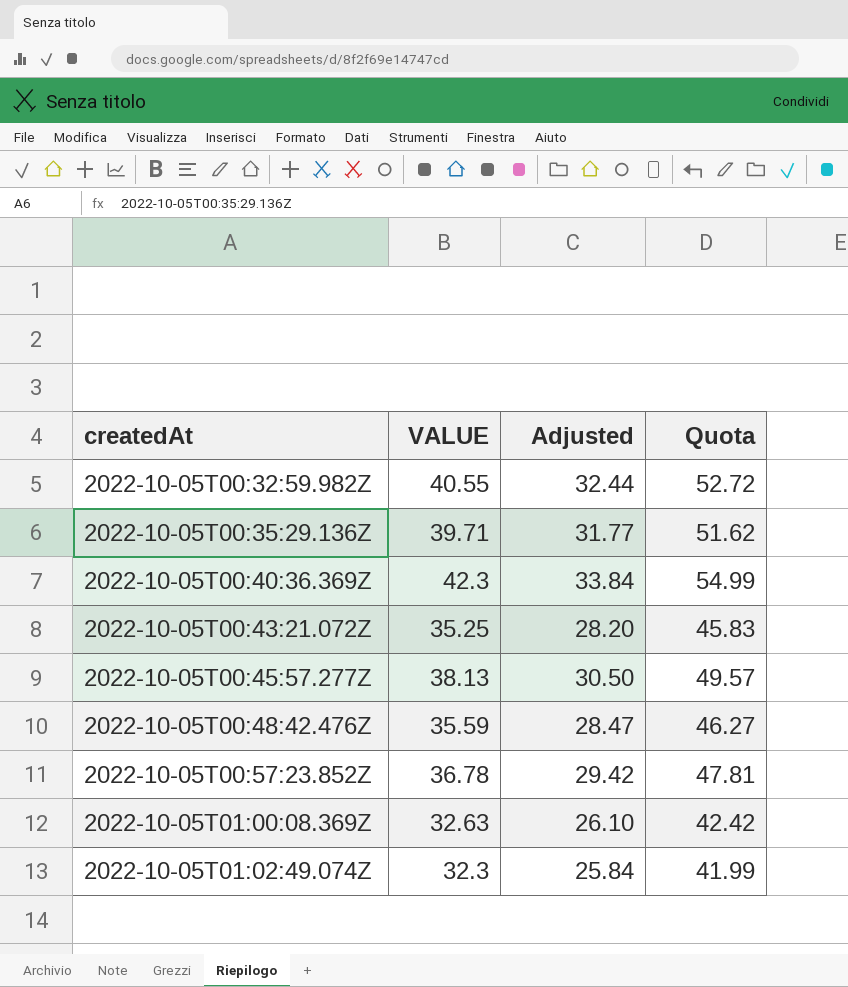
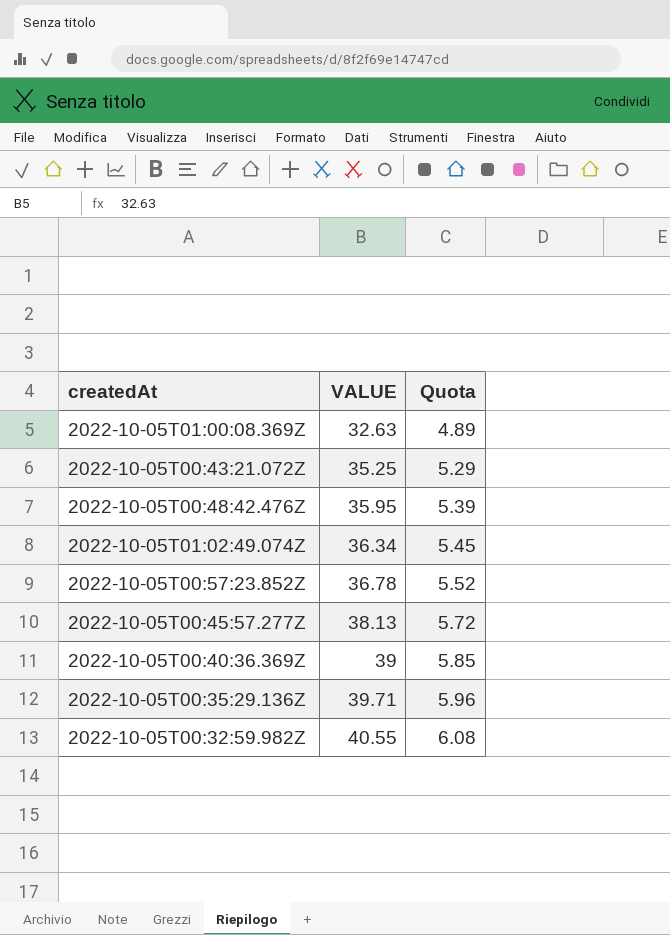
row order: createdAt ascending -> VALUE ascending
column Adjusted | formula: [VALUE] * 0.8 -> none
column Quota | formula: [VALUE] * 1.3 -> [VALUE] * 0.15
2022-10-05T00:48:42.476Z | VALUE: 35.59 -> 35.95
2022-10-05T01:02:49.074Z | VALUE: 32.3 -> 36.34
2022-10-05T00:40:36.369Z | VALUE: 42.3 -> 39

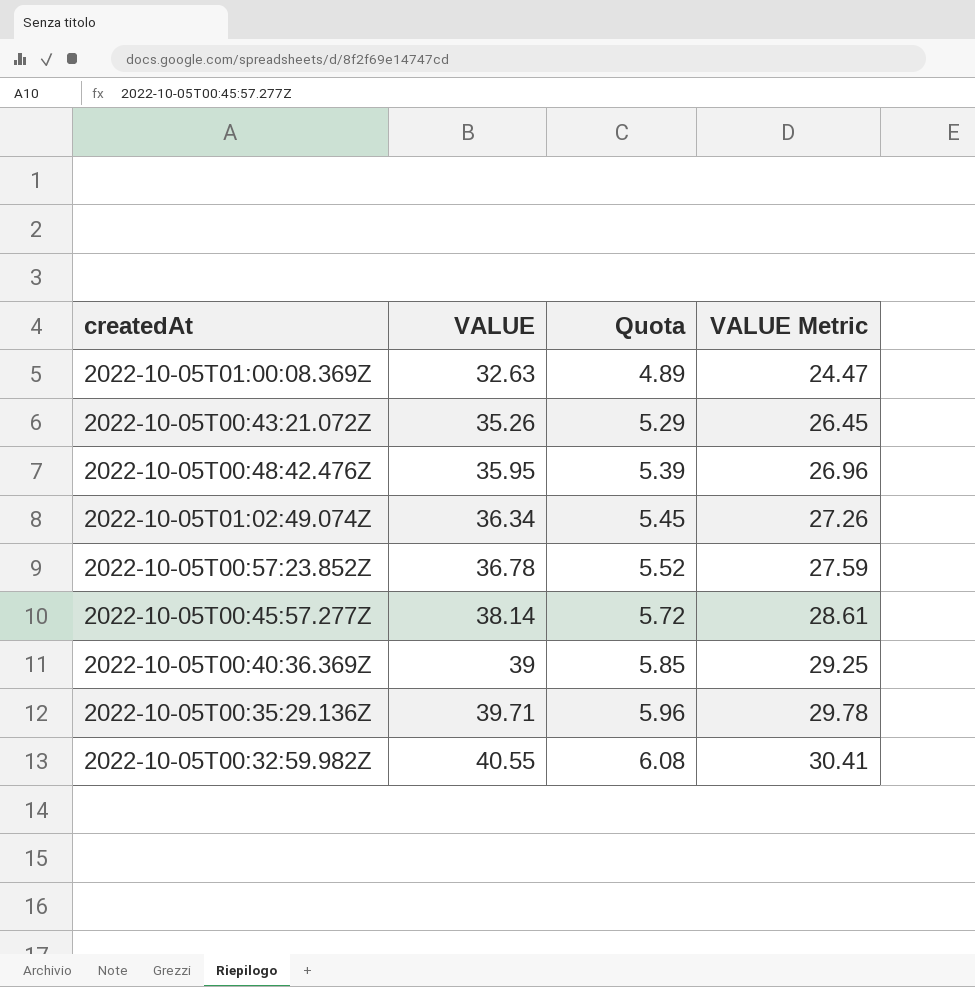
column VALUE Metric | formula: none -> [VALUE] * 0.75
2022-10-05T00:43:21.072Z | VALUE: 35.25 -> 35.26
2022-10-05T00:45:57.277Z | VALUE: 38.13 -> 38.14

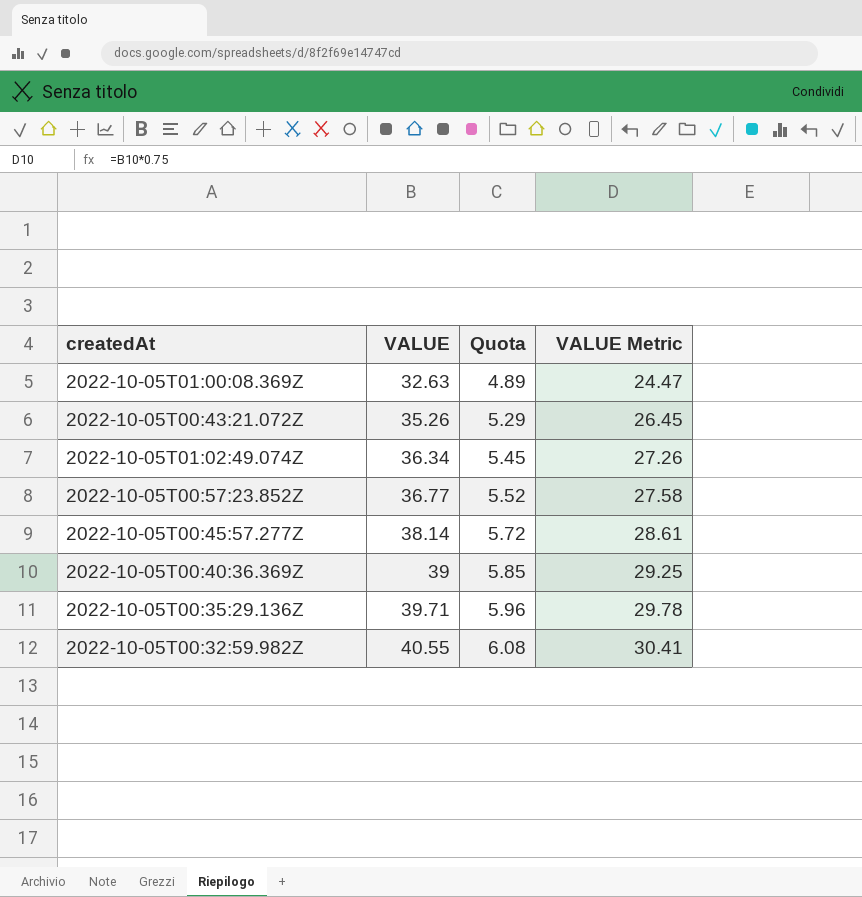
row 2022-10-05T00:48:42.476Z: 35.95 | 5.39 | 26.96 -> none
2022-10-05T00:57:23.852Z | VALUE: 36.78 -> 36.77
2022-10-05T00:57:23.852Z | VALUE Metric: 27.59 -> 27.58

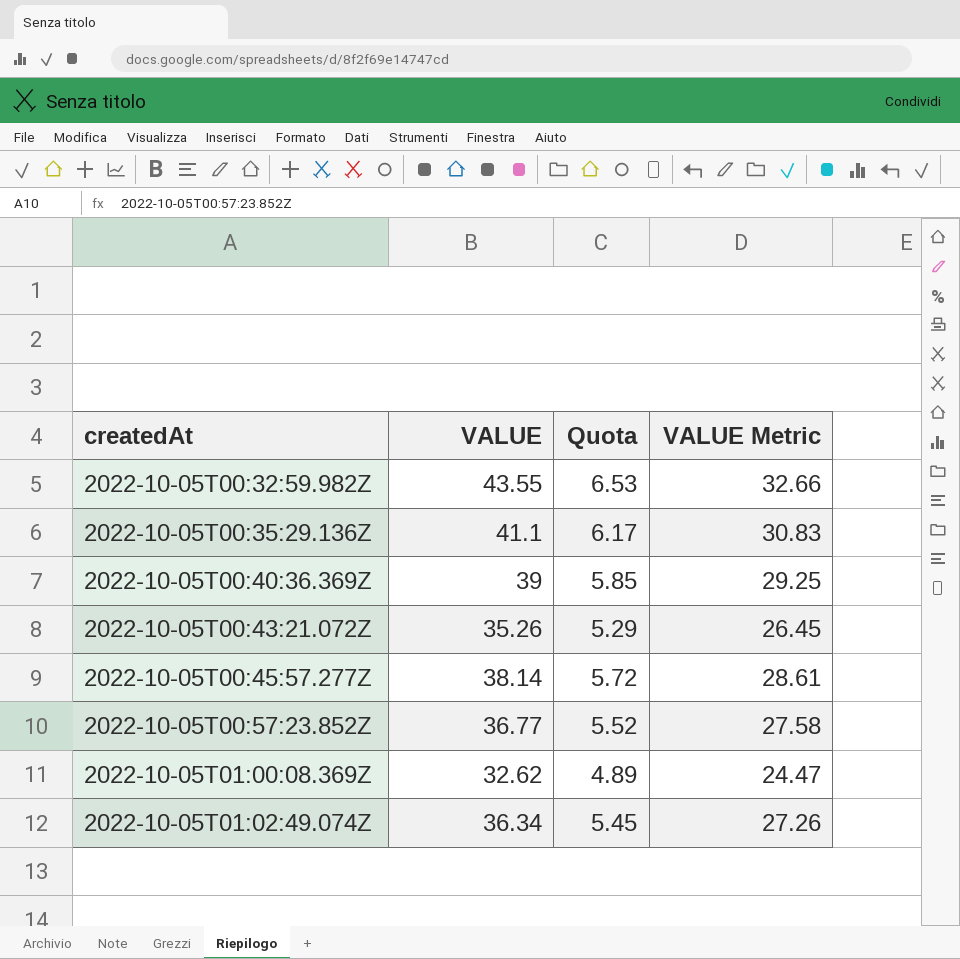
row order: VALUE ascending -> createdAt ascending
2022-10-05T00:32:59.982Z | VALUE: 40.55 -> 43.55
2022-10-05T00:32:59.982Z | Quota: 6.08 -> 6.53
2022-10-05T00:32:59.982Z | VALUE Metric: 30.41 -> 32.66
2022-10-05T00:35:29.136Z | VALUE: 39.71 -> 41.1
2022-10-05T00:35:29.136Z | Quota: 5.96 -> 6.17
2022-10-05T00:35:29.136Z | VALUE Metric: 29.78 -> 30.83
2022-10-05T01:00:08.369Z | VALUE: 32.63 -> 32.62

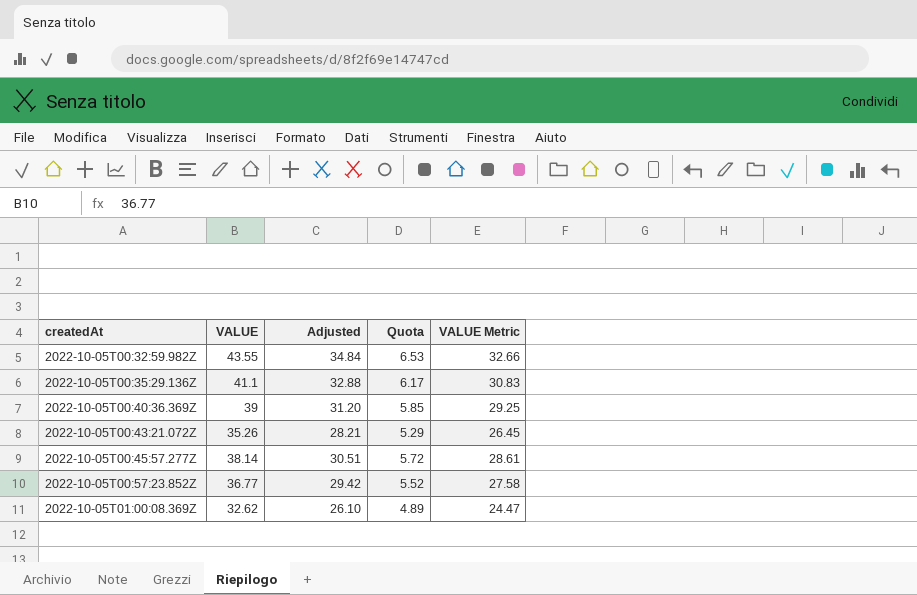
column Adjusted | formula: none -> [VALUE] * 0.8
row 2022-10-05T01:02:49.074Z: 36.34 | 5.45 | 27.26 -> none

